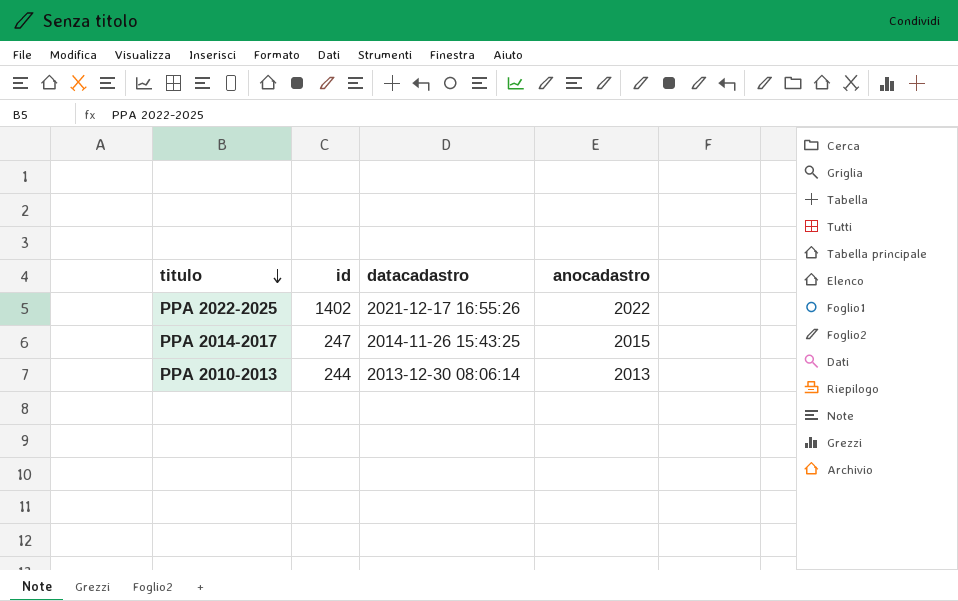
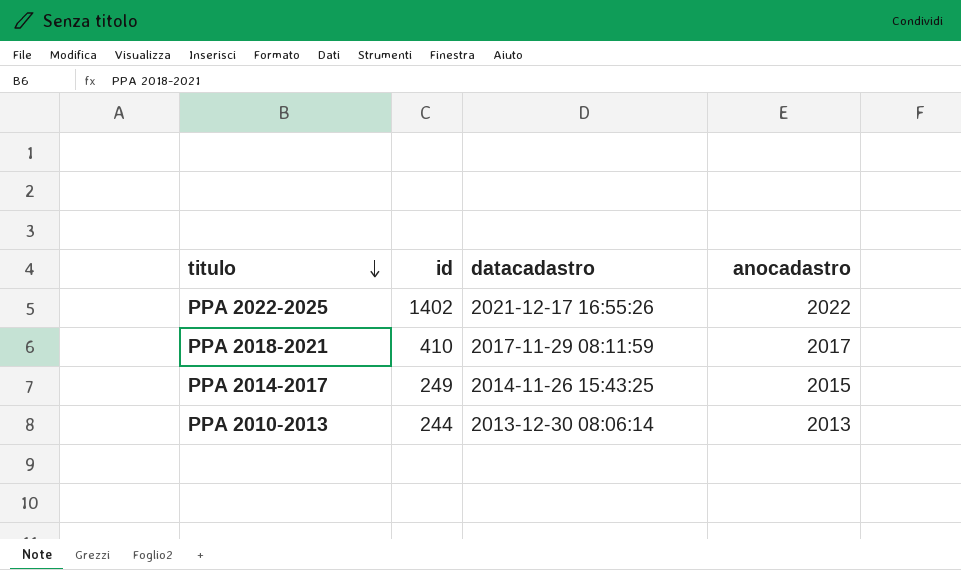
row PPA 2018-2021: none -> 410 | 2017-11-29 08:11:59 | 2017
PPA 2014-2017 | id: 247 -> 249

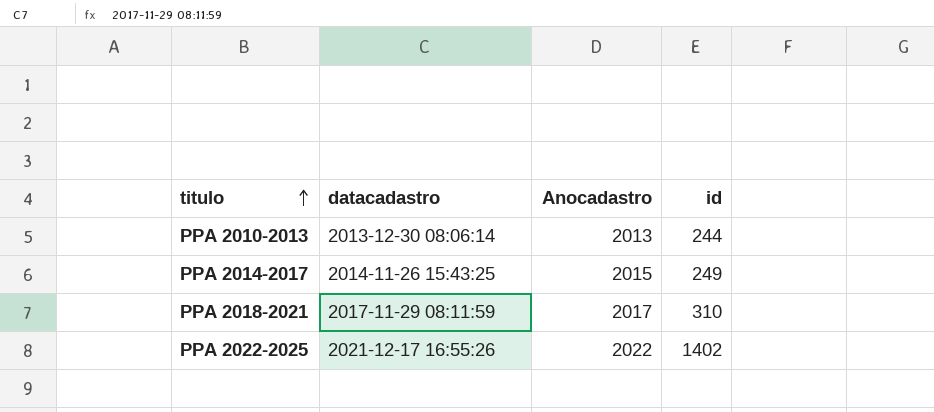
row order: titulo descending -> titulo ascending
column name: anocadastro -> Anocadastro
column id | position: 2 -> 4
PPA 2018-2021 | id: 410 -> 310

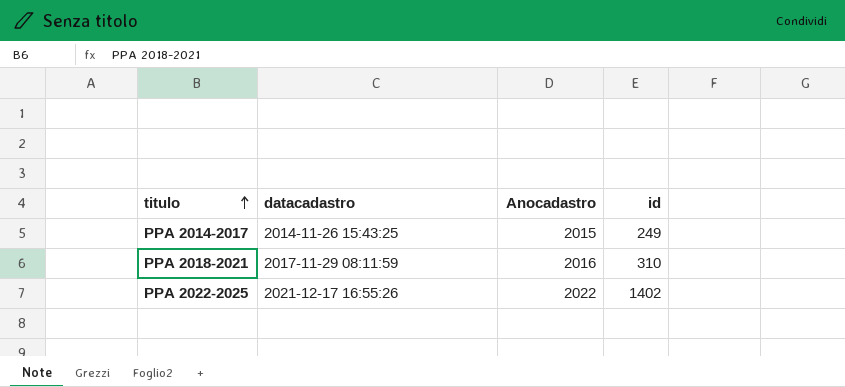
row PPA 2010-2013: 2013-12-30 08:06:14 | 2013 | 244 -> none
PPA 2018-2021 | Anocadastro: 2017 -> 2016

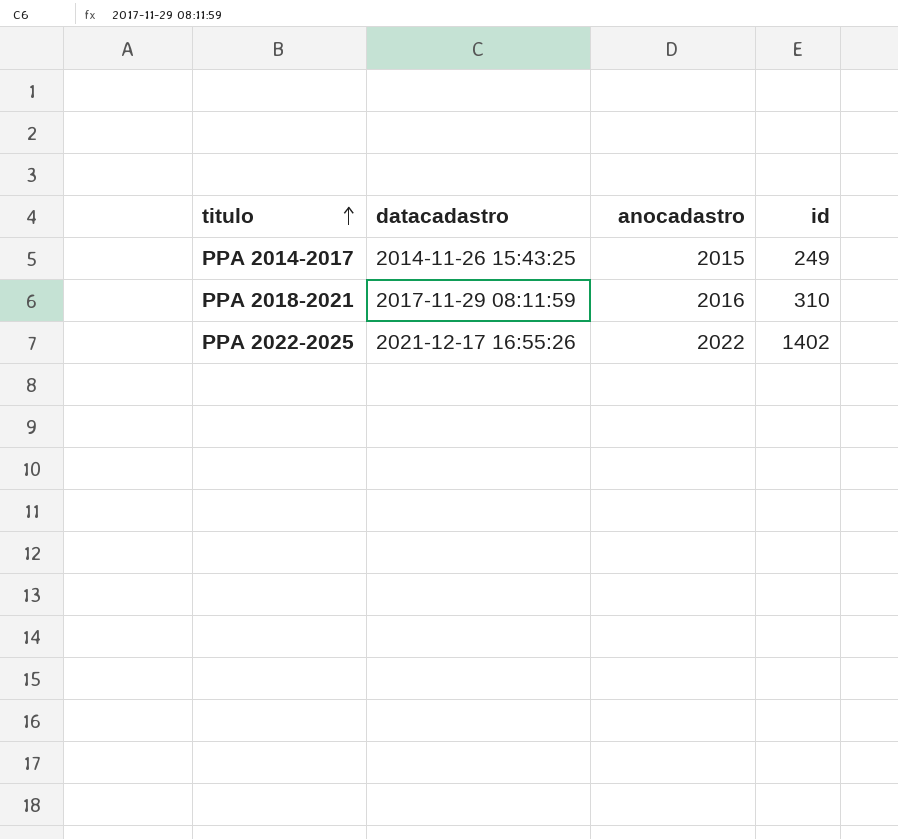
column name: Anocadastro -> anocadastro

